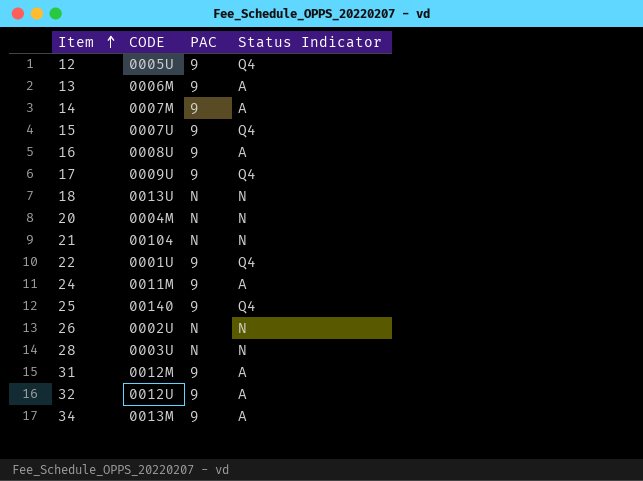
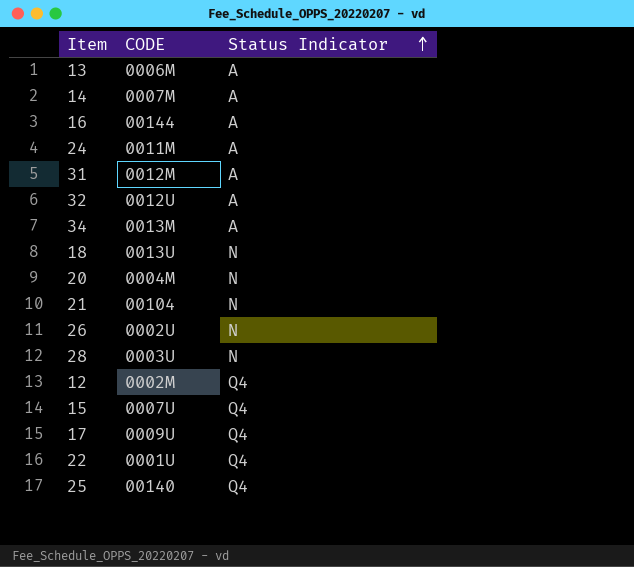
row order: Item ascending -> Status Indicator ascending
column PAC | position: 3 -> none
16 | CODE: 0008U -> 00144
12 | CODE: 0005U -> 0002M

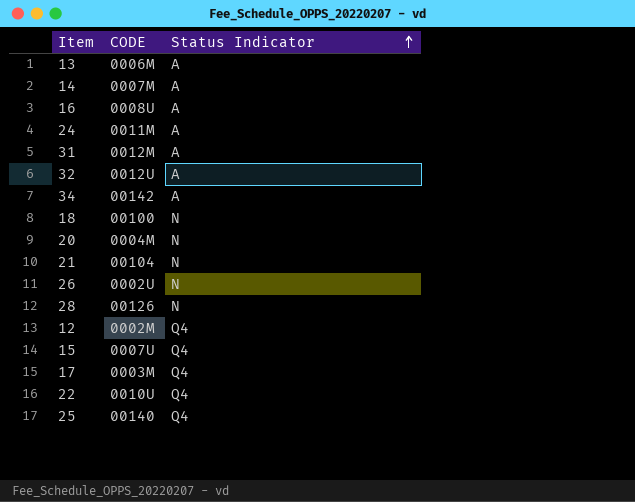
16 | CODE: 00144 -> 0008U
34 | CODE: 0013M -> 00142
18 | CODE: 0013U -> 00100
28 | CODE: 0003U -> 00126
17 | CODE: 0009U -> 0003M
22 | CODE: 0001U -> 0010U

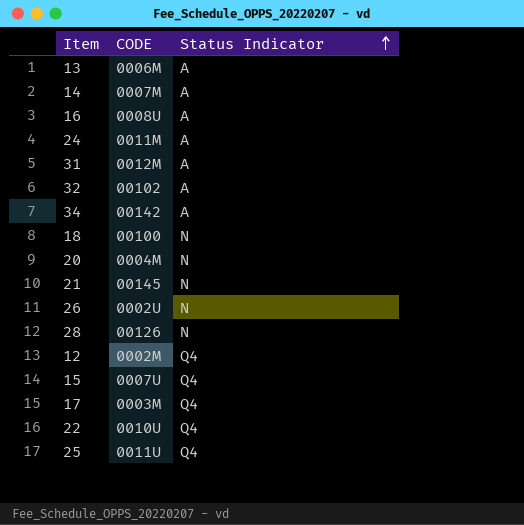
32 | CODE: 0012U -> 00102
21 | CODE: 00104 -> 00145
25 | CODE: 00140 -> 0011U

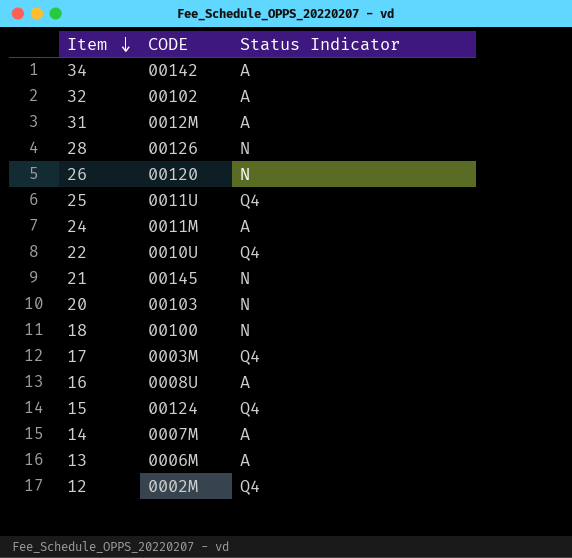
row order: Status Indicator ascending -> Item descending
26 | CODE: 0002U -> 00120
20 | CODE: 0004M -> 00103
15 | CODE: 0007U -> 00124

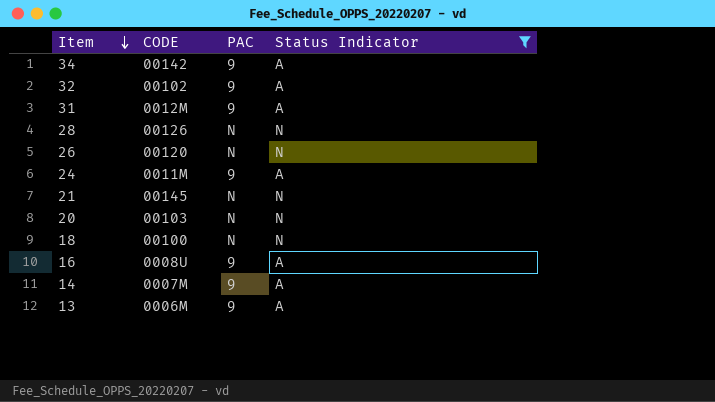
filter: none -> Status Indicator != Q4
column PAC | position: none -> 3

